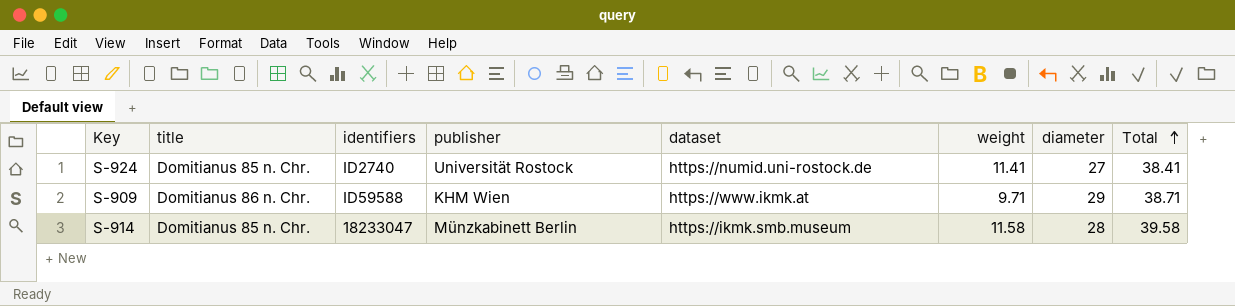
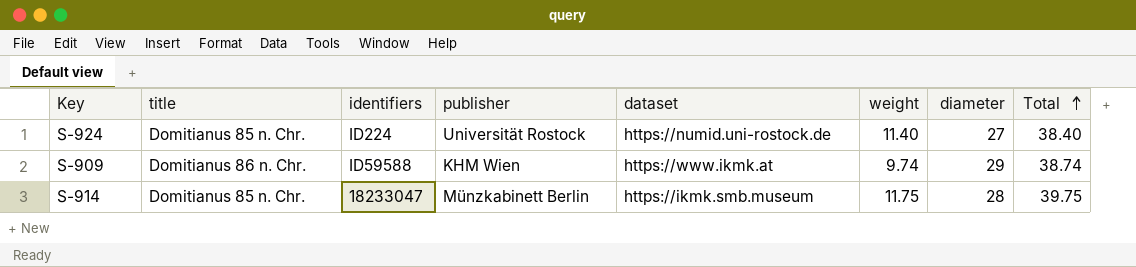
S-924 | identifiers: ID2740 -> ID224
S-924 | weight: 11.41 -> 11.40
S-924 | Total: 38.41 -> 38.40
S-909 | weight: 9.71 -> 9.74
S-909 | Total: 38.71 -> 38.74
S-914 | weight: 11.58 -> 11.75
S-914 | Total: 39.58 -> 39.75

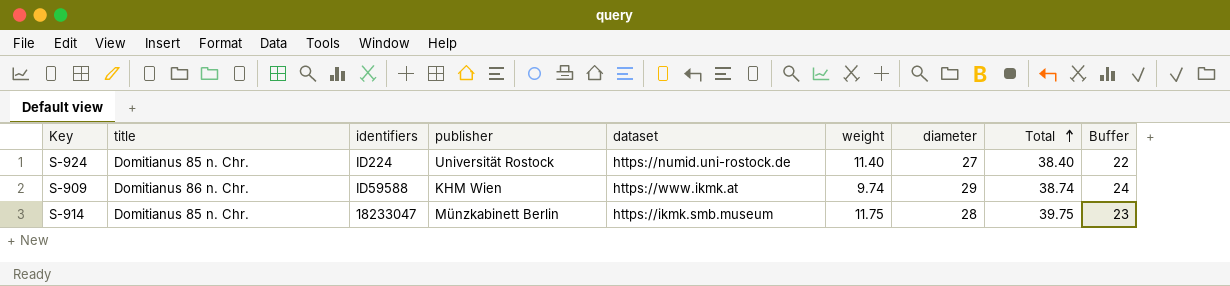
column Buffer | formula: none -> [diameter] - 5

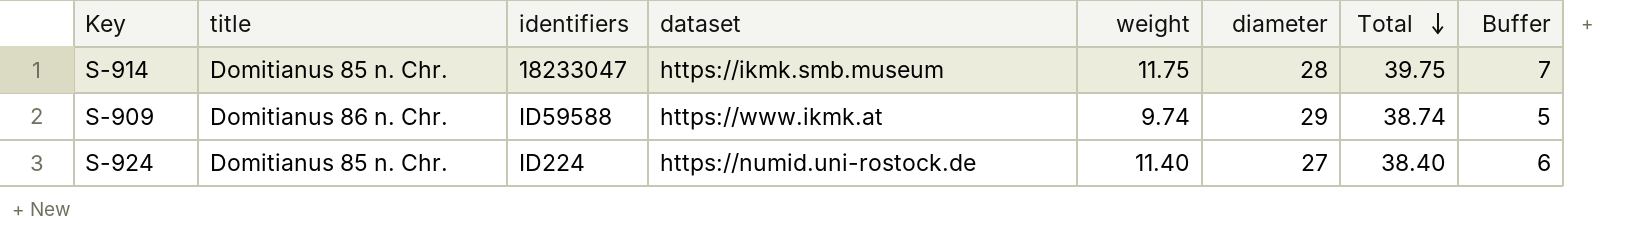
row order: Total ascending -> Total descending
column publisher | position: 4 -> none
column Buffer | formula: [diameter] - 5 -> [weight] - 5

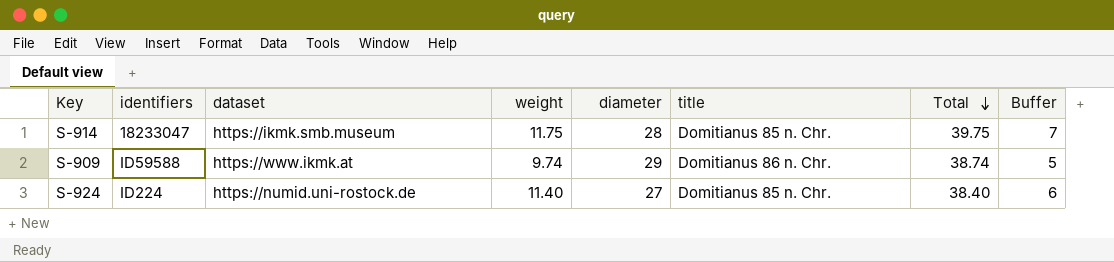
column title | position: 2 -> 6

